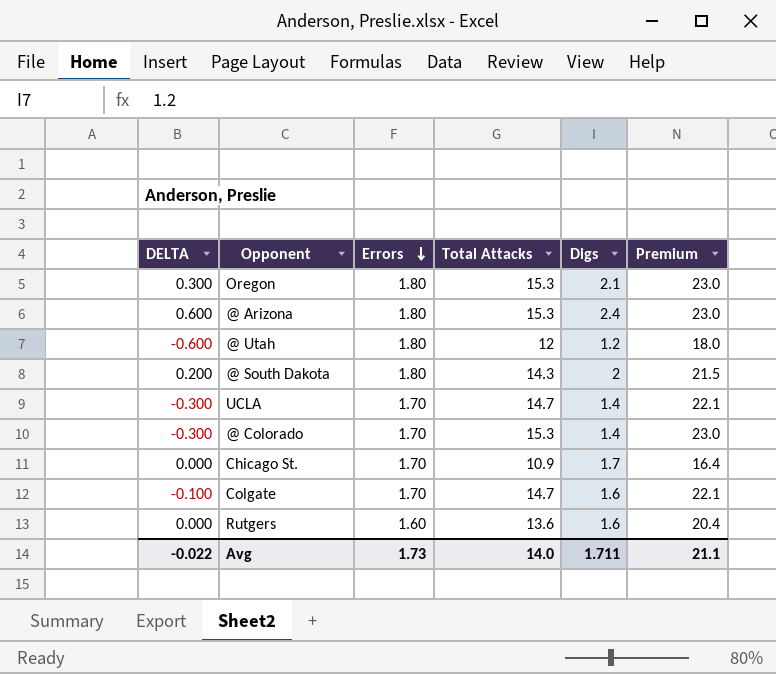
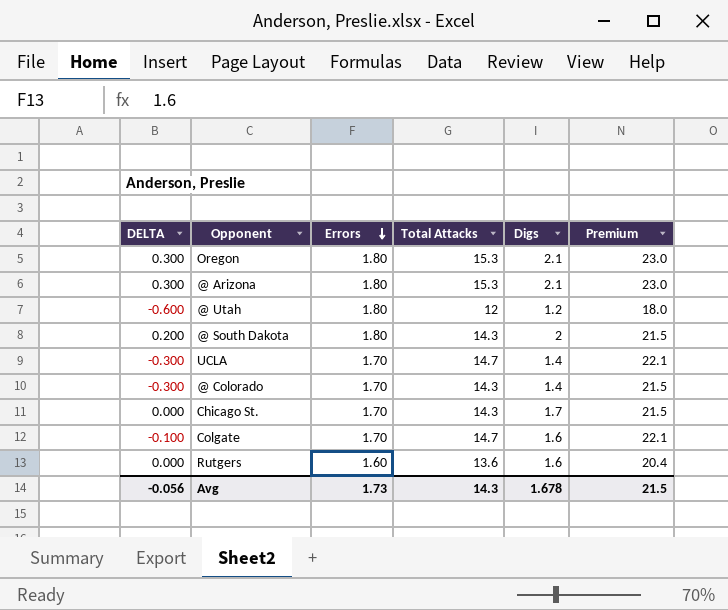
@ Arizona | DELTA: 0.600 -> 0.300
@ Arizona | Digs: 2.4 -> 2.1
@ Colorado | Total Attacks: 15.3 -> 14.3
@ Colorado | Premium: 23.0 -> 21.5
Chicago St. | Total Attacks: 10.9 -> 14.3
Chicago St. | Premium: 16.4 -> 21.5
Avg | DELTA: -0.022 -> -0.056
Avg | Total Attacks: 14.0 -> 14.3
Avg | Digs: 1.711 -> 1.678
Avg | Premium: 21.1 -> 21.5

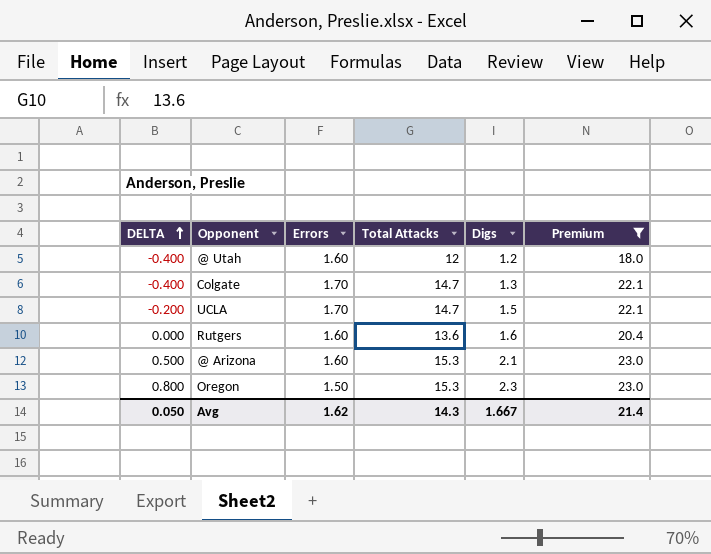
filter: none -> Premium != 21.5
row order: Errors descending -> DELTA ascending
@ Utah | DELTA: -0.600 -> -0.400
@ Utah | Errors: 1.80 -> 1.60
Colgate | DELTA: -0.100 -> -0.400
Colgate | Digs: 1.6 -> 1.3
UCLA | DELTA: -0.300 -> -0.200
UCLA | Digs: 1.4 -> 1.5
@ Arizona | DELTA: 0.300 -> 0.500
@ Arizona | Errors: 1.80 -> 1.60
Oregon | DELTA: 0.300 -> 0.800
Oregon | Errors: 1.80 -> 1.50
Oregon | Digs: 2.1 -> 2.3
Avg | DELTA: -0.056 -> 0.050
Avg | Errors: 1.73 -> 1.62
Avg | Digs: 1.678 -> 1.667
Avg | Premium: 21.5 -> 21.4

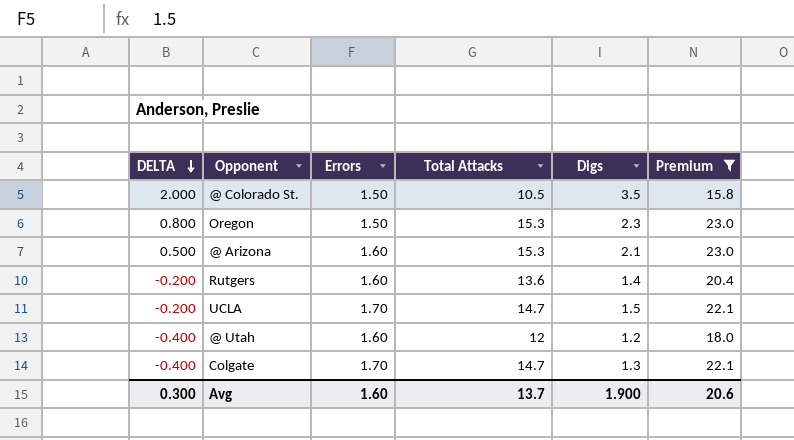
row order: DELTA ascending -> DELTA descending
row @ Colorado St.: none -> 2.000 | 1.50 | 10.5 | 3.5 | 15.8
Rutgers | DELTA: 0.000 -> -0.200
Rutgers | Digs: 1.6 -> 1.4
Avg | DELTA: 0.050 -> 0.300
Avg | Errors: 1.62 -> 1.60
Avg | Total Attacks: 14.3 -> 13.7
Avg | Digs: 1.667 -> 1.900
Avg | Premium: 21.4 -> 20.6

